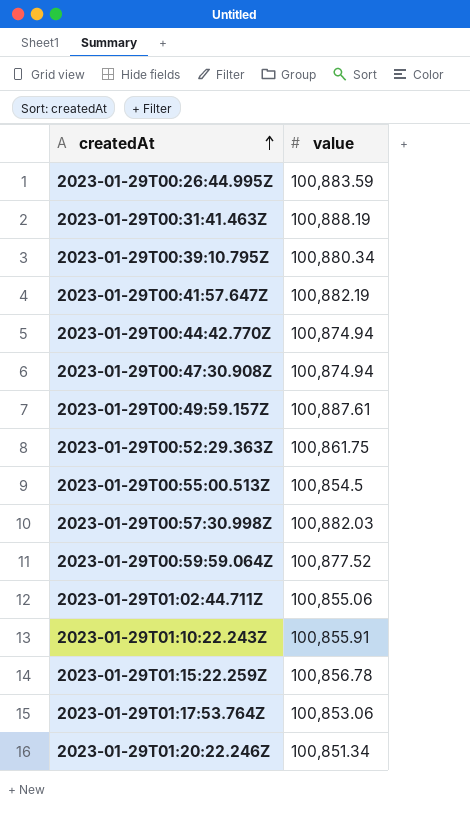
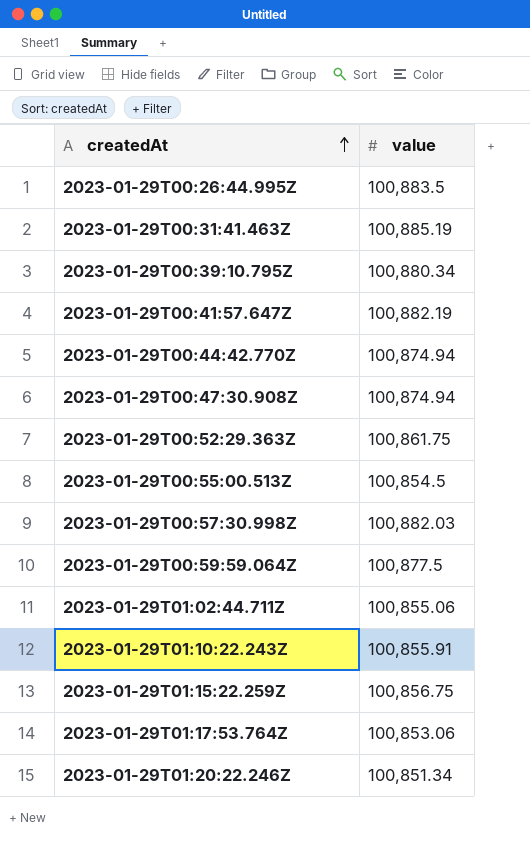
row 2023-01-29T00:49:59.157Z: 100,887.61 -> none
2023-01-29T00:26:44.995Z | value: 100,883.59 -> 100,883.5
2023-01-29T00:31:41.463Z | value: 100,888.19 -> 100,885.19
2023-01-29T00:59:59.064Z | value: 100,877.52 -> 100,877.5
2023-01-29T01:15:22.259Z | value: 100,856.78 -> 100,856.75

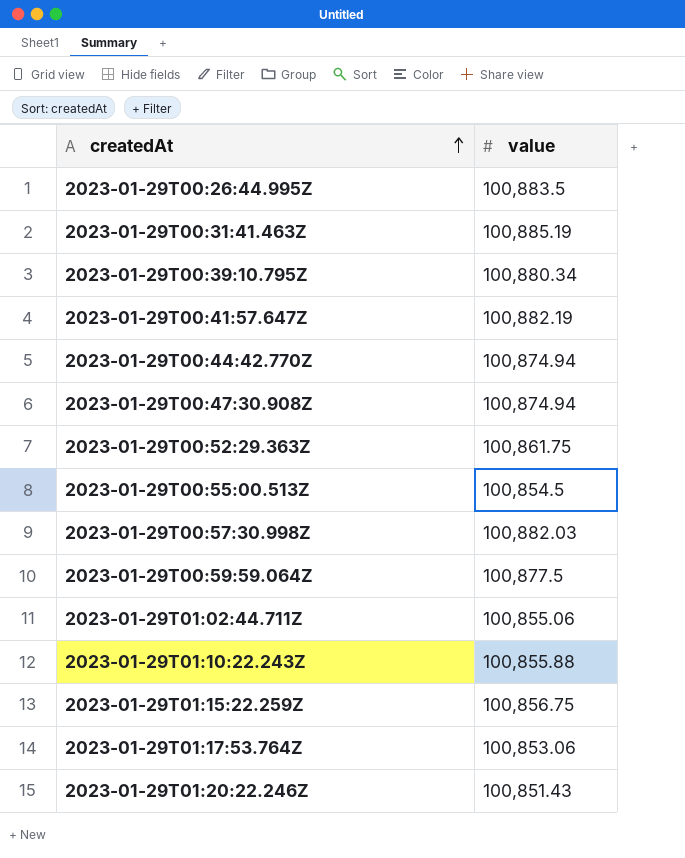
2023-01-29T01:10:22.243Z | value: 100,855.91 -> 100,855.88
2023-01-29T01:20:22.246Z | value: 100,851.34 -> 100,851.43

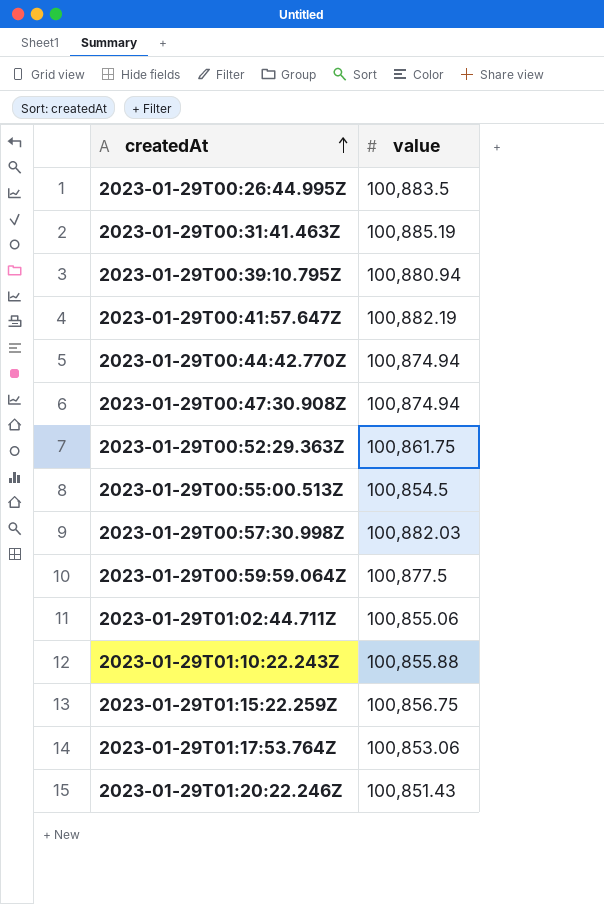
2023-01-29T00:39:10.795Z | value: 100,880.34 -> 100,880.94

